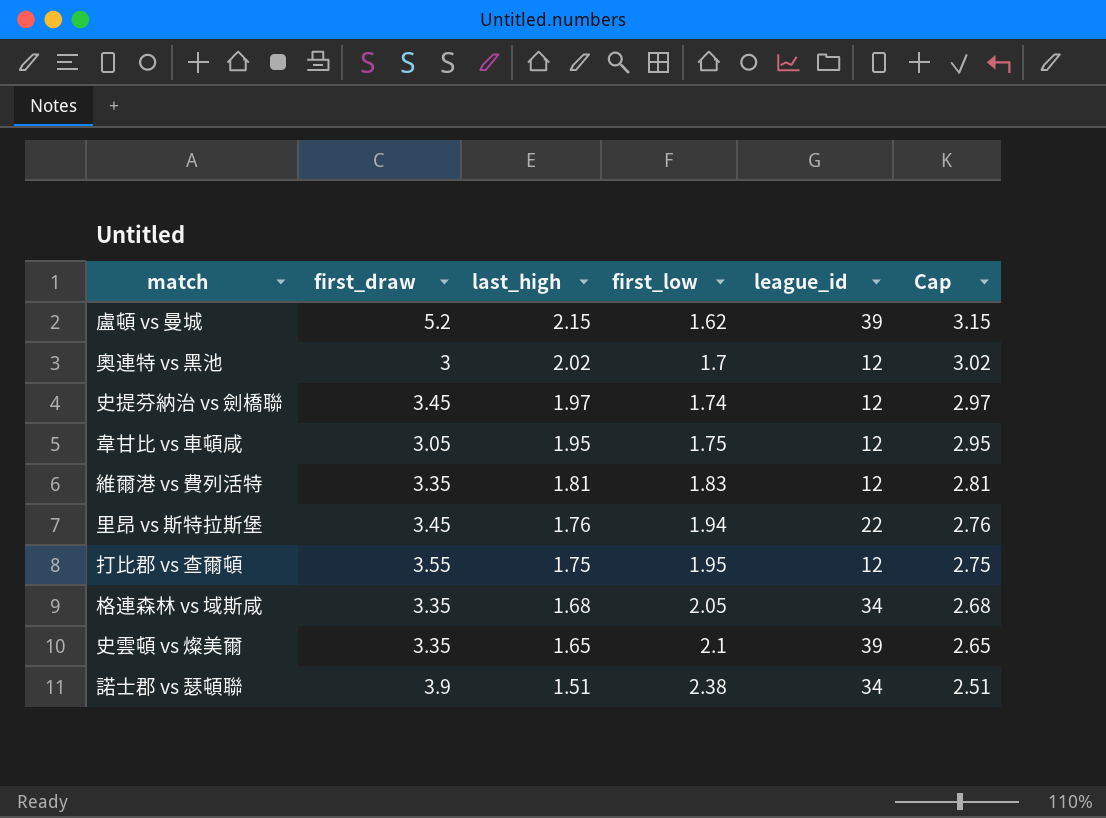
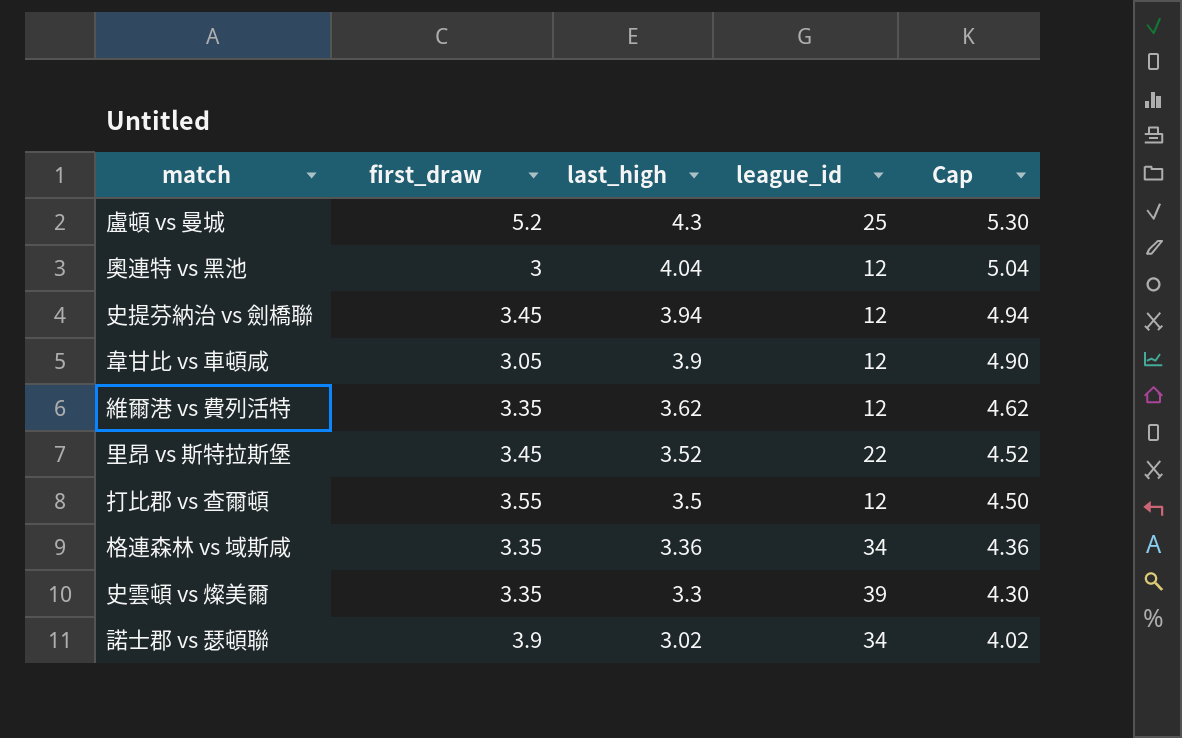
column first_low | position: 4 -> none
盧頓 vs 曼城 | last_high: 2.15 -> 4.3
盧頓 vs 曼城 | league_id: 39 -> 25
盧頓 vs 曼城 | Cap: 3.15 -> 5.30
奧連特 vs 黑池 | last_high: 2.02 -> 4.04
奧連特 vs 黑池 | Cap: 3.02 -> 5.04
史提芬納治 vs 劍橋聯 | last_high: 1.97 -> 3.94
史提芬納治 vs 劍橋聯 | Cap: 2.97 -> 4.94
韋甘比 vs 車頓咸 | last_high: 1.95 -> 3.9
韋甘比 vs 車頓咸 | Cap: 2.95 -> 4.90
維爾港 vs 費列活特 | last_high: 1.81 -> 3.62
維爾港 vs 費列活特 | Cap: 2.81 -> 4.62
里昂 vs 斯特拉斯堡 | last_high: 1.76 -> 3.52
里昂 vs 斯特拉斯堡 | Cap: 2.76 -> 4.52
打比郡 vs 查爾頓 | last_high: 1.75 -> 3.5
打比郡 vs 查爾頓 | Cap: 2.75 -> 4.50
格連森林 vs 域斯咸 | last_high: 1.68 -> 3.36
格連森林 vs 域斯咸 | Cap: 2.68 -> 4.36
史雲頓 vs 燦美爾 | last_high: 1.65 -> 3.3
史雲頓 vs 燦美爾 | Cap: 2.65 -> 4.30
諾士郡 vs 瑟頓聯 | last_high: 1.51 -> 3.02
諾士郡 vs 瑟頓聯 | Cap: 2.51 -> 4.02

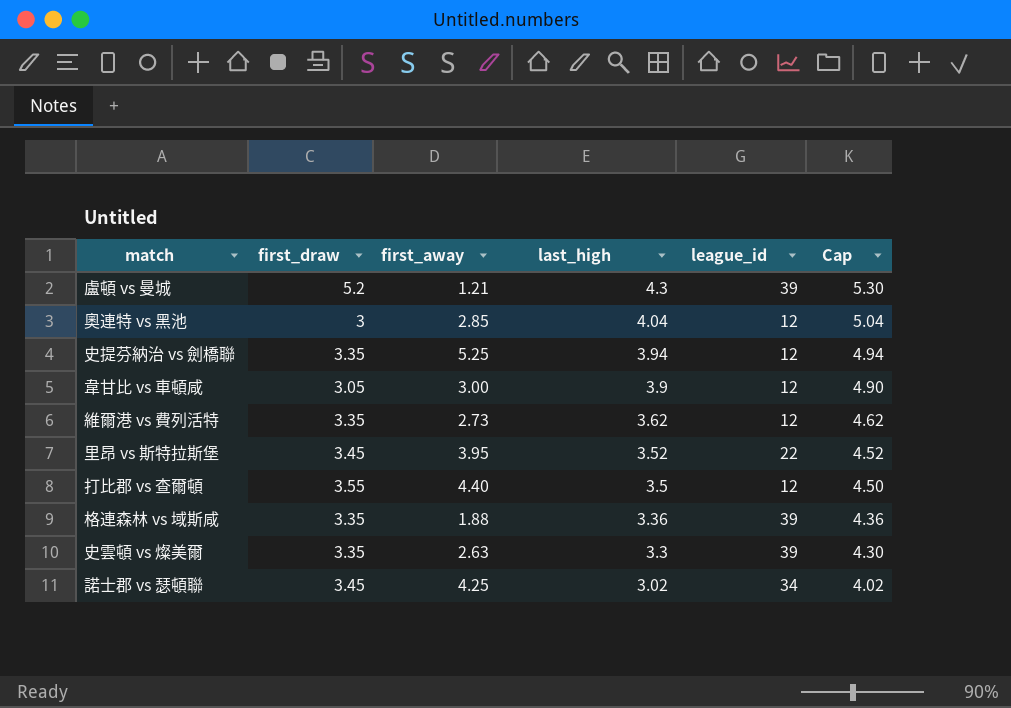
column first_away | position: none -> 3
盧頓 vs 曼城 | league_id: 25 -> 39
史提芬納治 vs 劍橋聯 | first_draw: 3.45 -> 3.35
格連森林 vs 域斯咸 | league_id: 34 -> 39
諾士郡 vs 瑟頓聯 | first_draw: 3.9 -> 3.45

